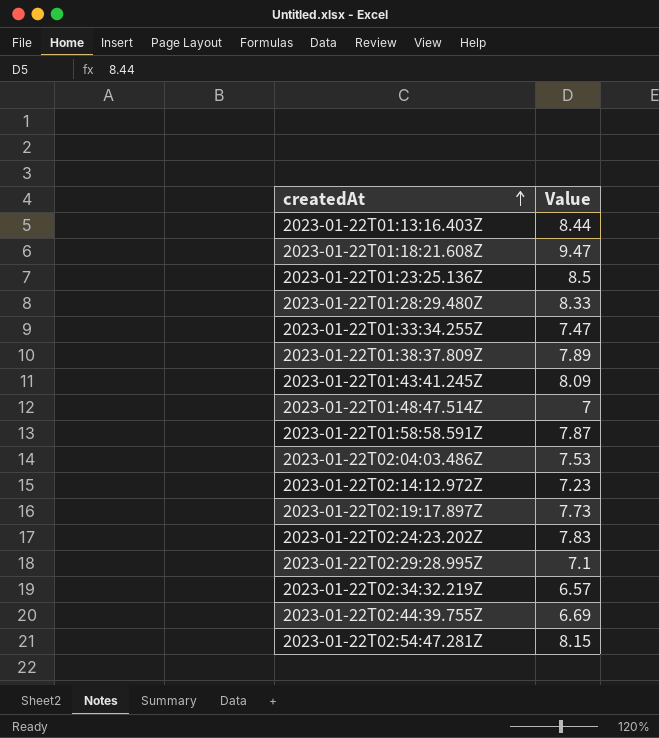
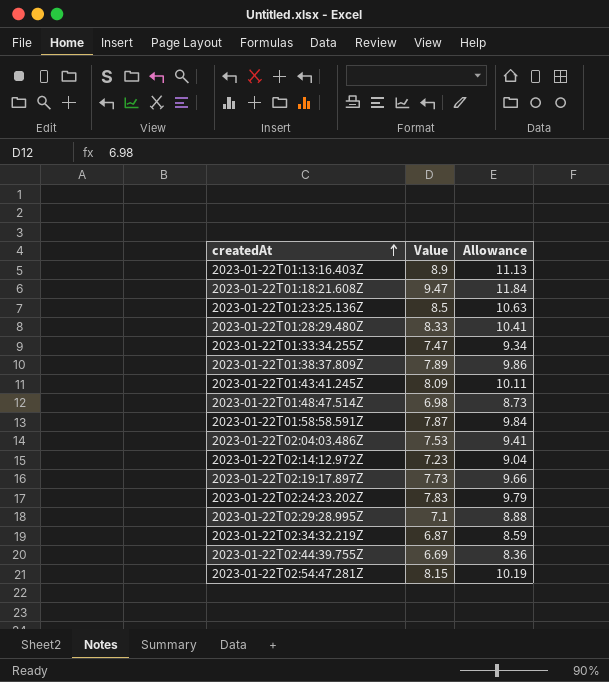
column Allowance | formula: none -> [Value] * 1.25
2023-01-22T01:13:16.403Z | Value: 8.44 -> 8.9
2023-01-22T01:48:47.514Z | Value: 7 -> 6.98
2023-01-22T02:34:32.219Z | Value: 6.57 -> 6.87

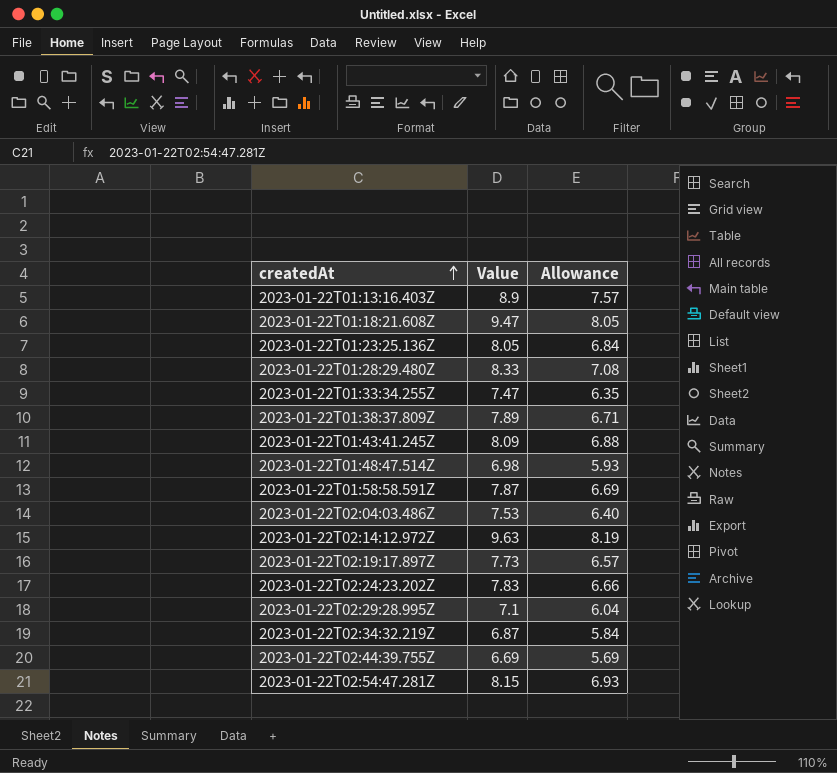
column Allowance | formula: [Value] * 1.25 -> [Value] * 0.85
2023-01-22T01:23:25.136Z | Value: 8.5 -> 8.05
2023-01-22T02:14:12.972Z | Value: 7.23 -> 9.63

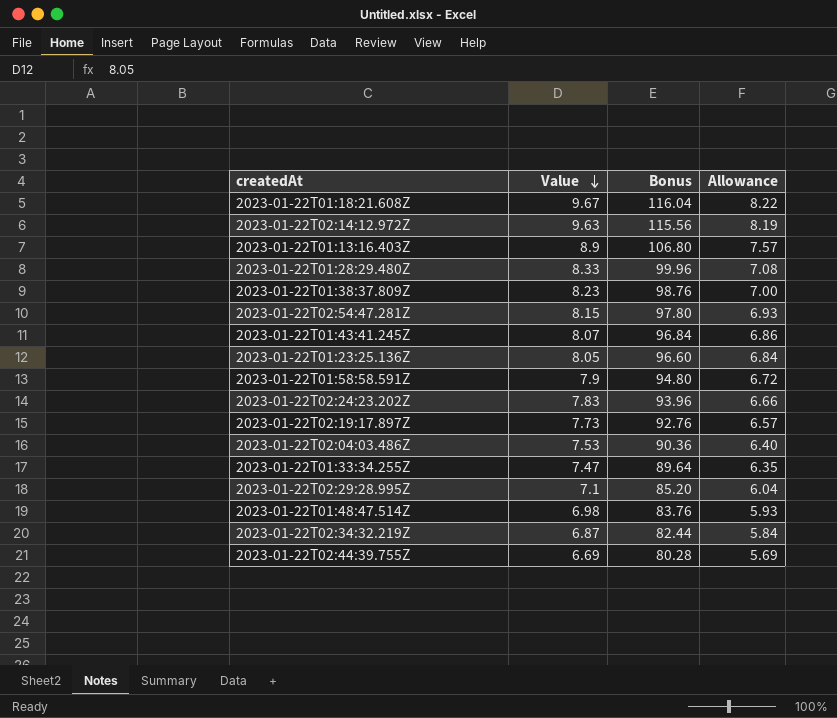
row order: createdAt ascending -> Value descending
column Bonus | formula: none -> [Value] * 12
2023-01-22T01:18:21.608Z | Value: 9.47 -> 9.67
2023-01-22T01:18:21.608Z | Allowance: 8.05 -> 8.22
2023-01-22T01:38:37.809Z | Value: 7.89 -> 8.23
2023-01-22T01:38:37.809Z | Allowance: 6.71 -> 7.00
2023-01-22T01:43:41.245Z | Value: 8.09 -> 8.07
2023-01-22T01:43:41.245Z | Allowance: 6.88 -> 6.86
2023-01-22T01:58:58.591Z | Value: 7.87 -> 7.9
2023-01-22T01:58:58.591Z | Allowance: 6.69 -> 6.72

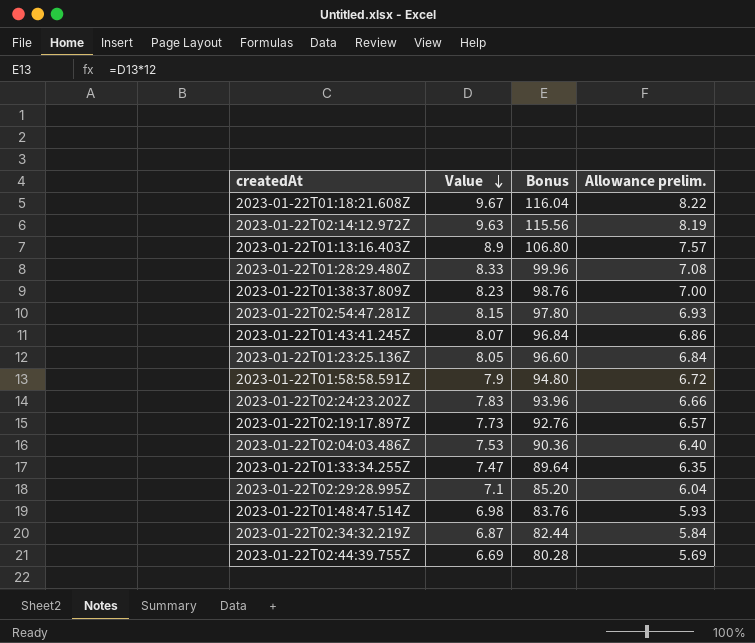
column name: Allowance -> Allowance prelim.

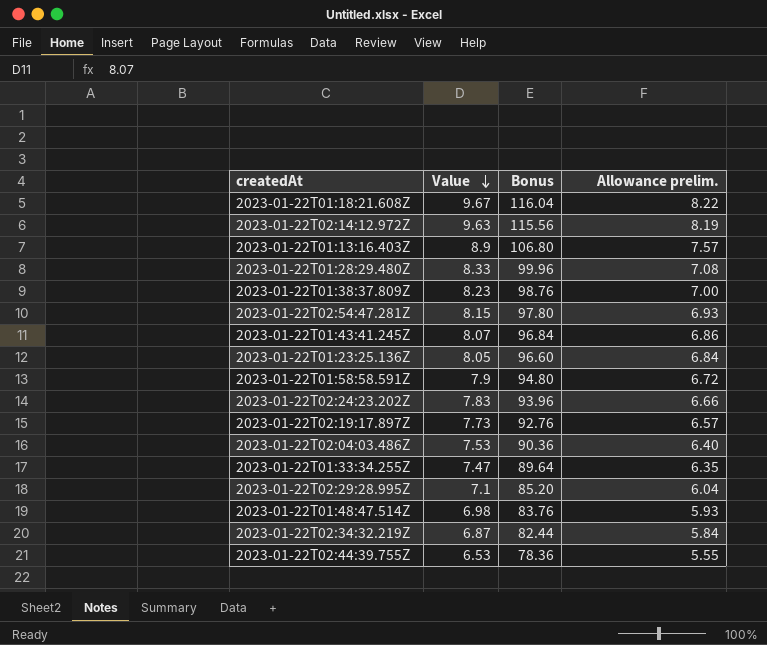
2023-01-22T02:44:39.755Z | Value: 6.69 -> 6.53
2023-01-22T02:44:39.755Z | Bonus: 80.28 -> 78.36
2023-01-22T02:44:39.755Z | Allowance prelim.: 5.69 -> 5.55

